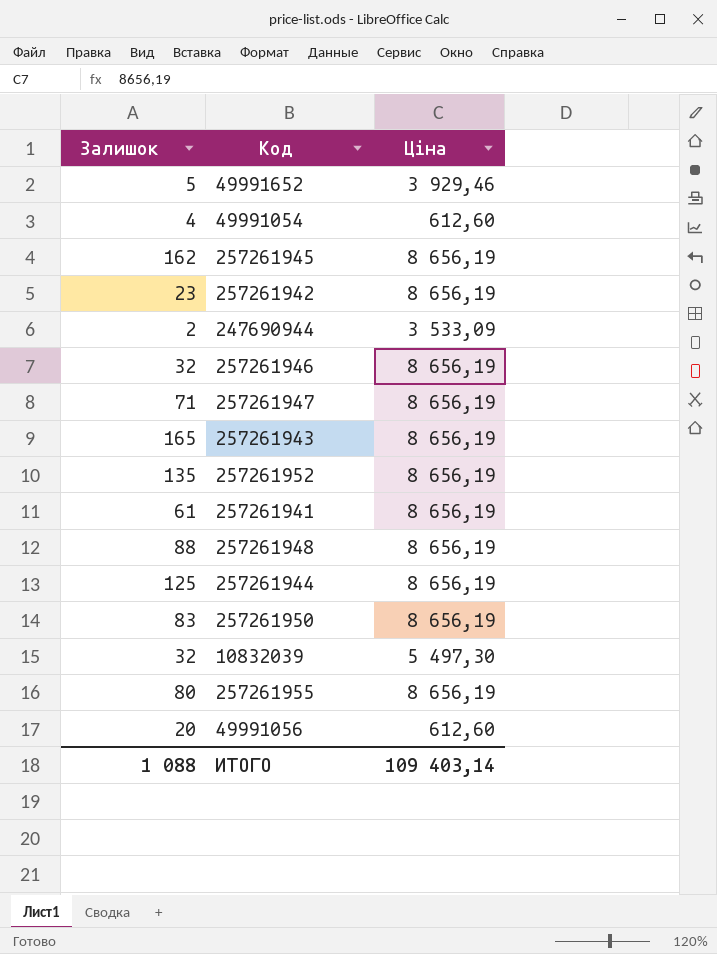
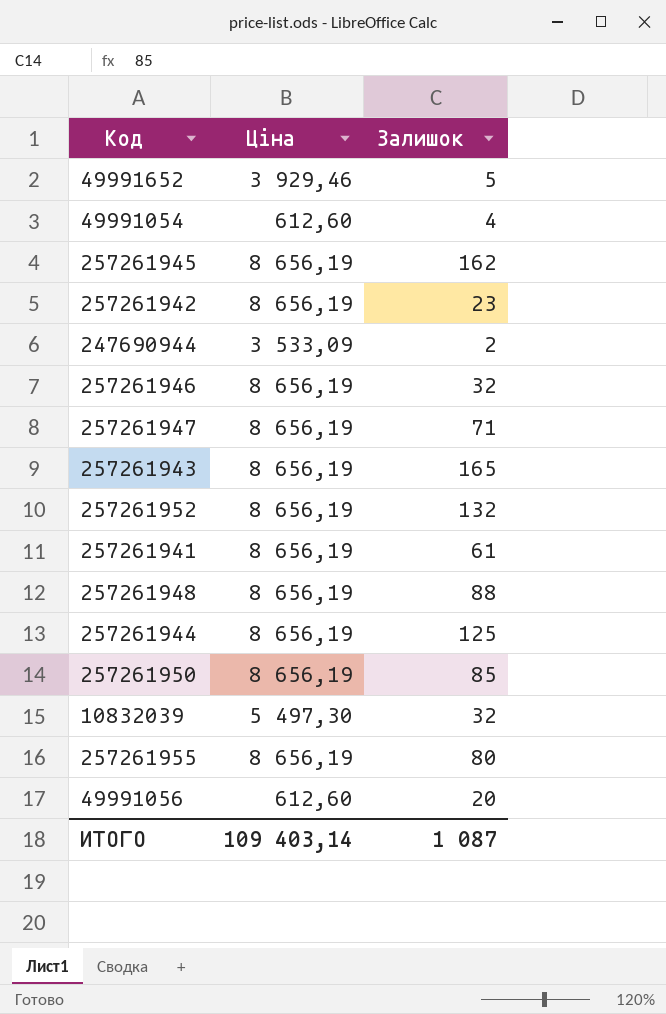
column Залишок | position: 1 -> 3
257261952 | Залишок: 135 -> 132
257261950 | Залишок: 83 -> 85
ИТОГО | Залишок: 1 088 -> 1 087

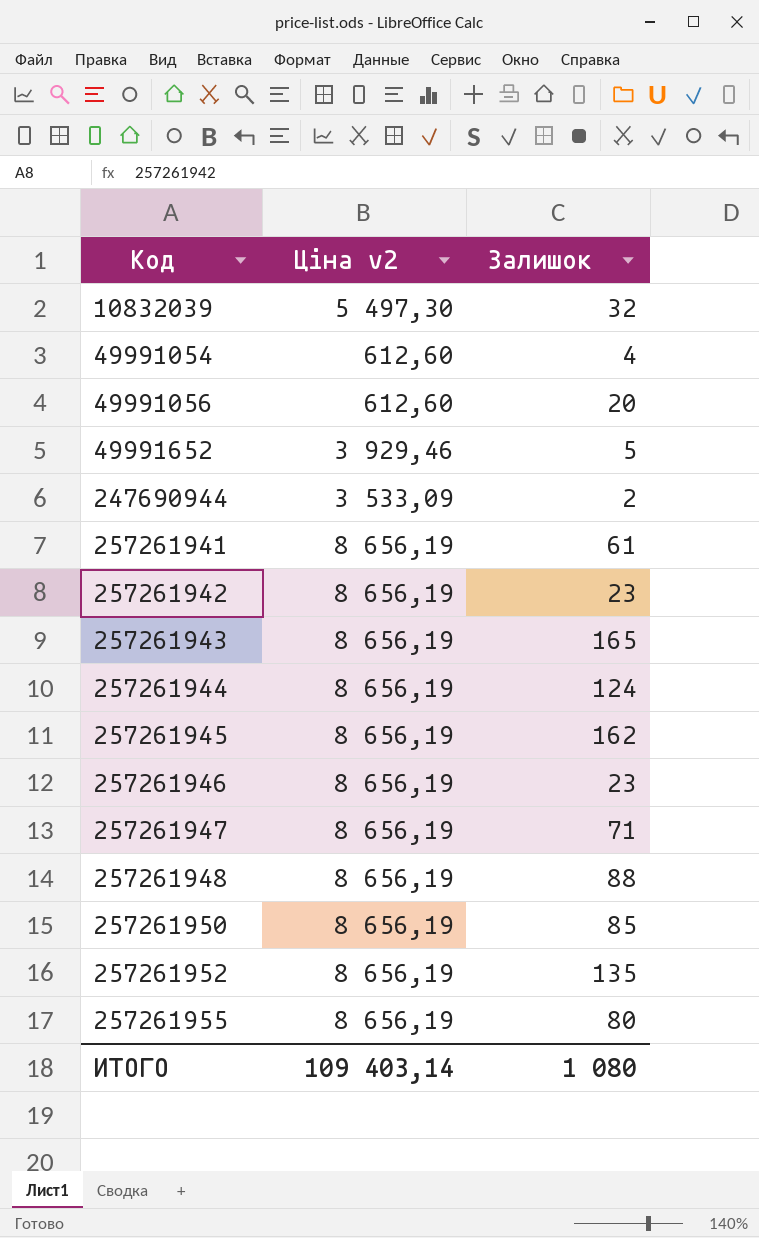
row order: none -> Код ascending
column name: Ціна -> Ціна v2
257261944 | Залишок: 125 -> 124
257261946 | Залишок: 32 -> 23
257261952 | Залишок: 132 -> 135
ИТОГО | Залишок: 1 087 -> 1 080

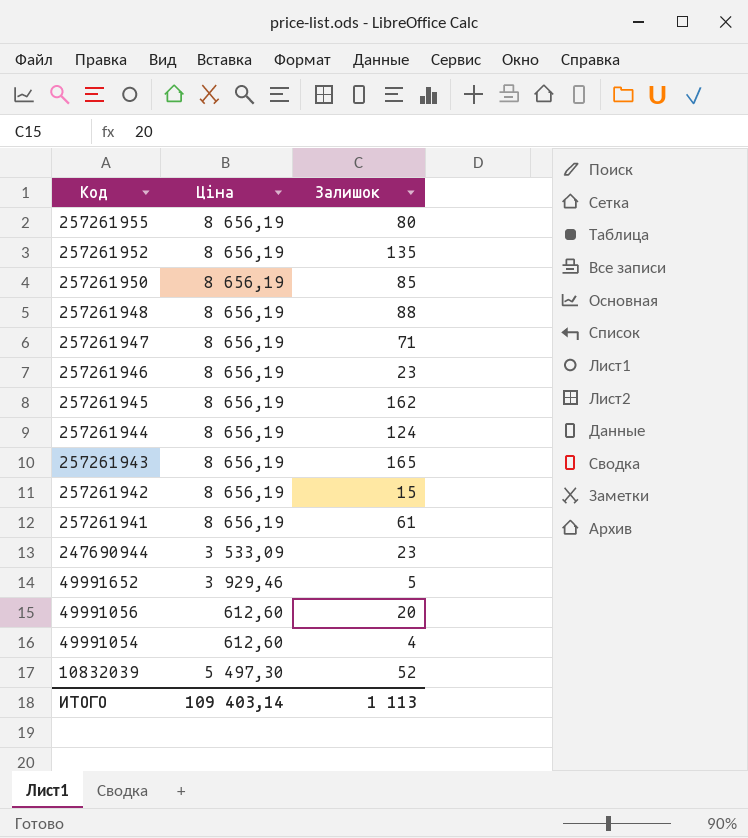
row order: Код ascending -> Код descending
column name: Ціна v2 -> Ціна
257261942 | Залишок: 23 -> 15
247690944 | Залишок: 2 -> 23
10832039 | Залишок: 32 -> 52
ИТОГО | Залишок: 1 080 -> 1 113

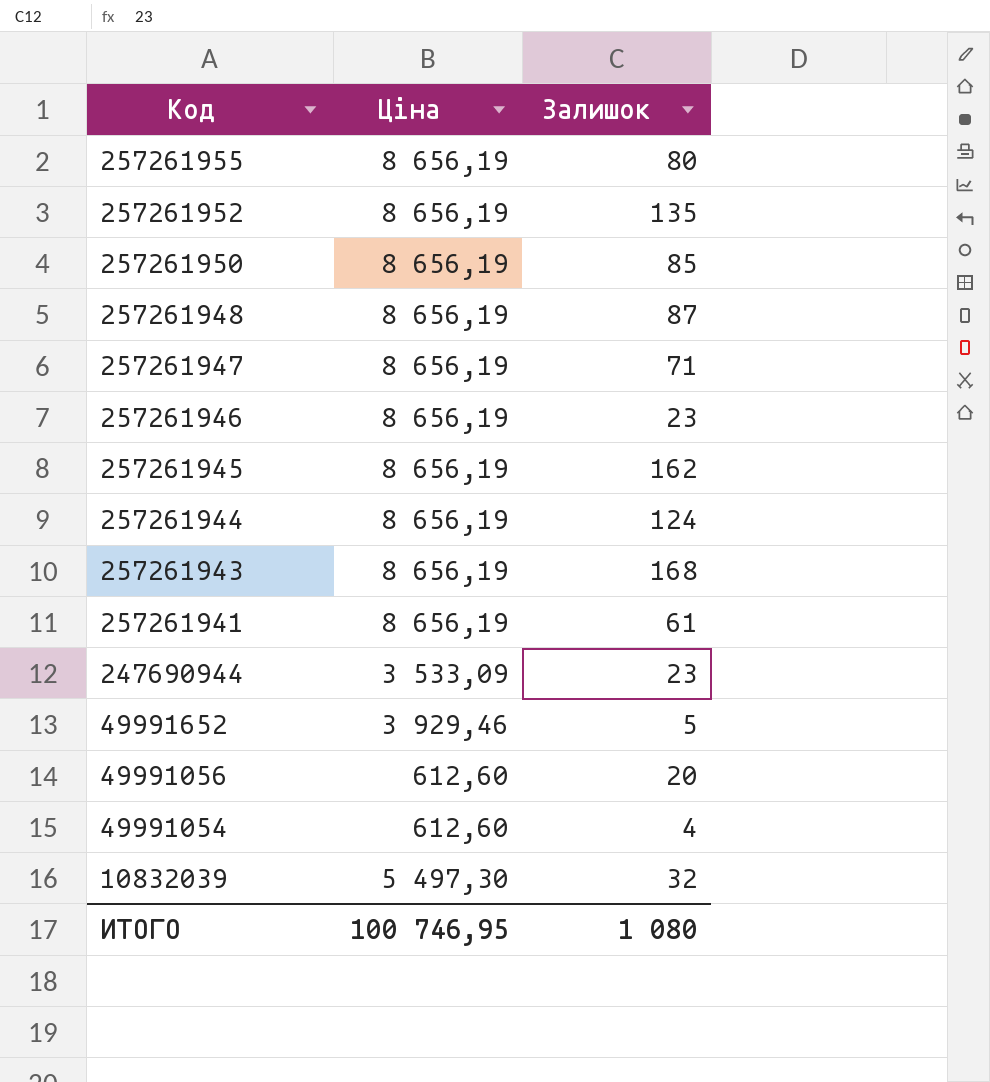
row 257261942: 8 656,19 | 15 -> none
257261948 | Залишок: 88 -> 87
257261943 | Залишок: 165 -> 168
10832039 | Залишок: 52 -> 32
ИТОГО | Ціна: 109 403,14 -> 100 746,95
ИТОГО | Залишок: 1 113 -> 1 080

